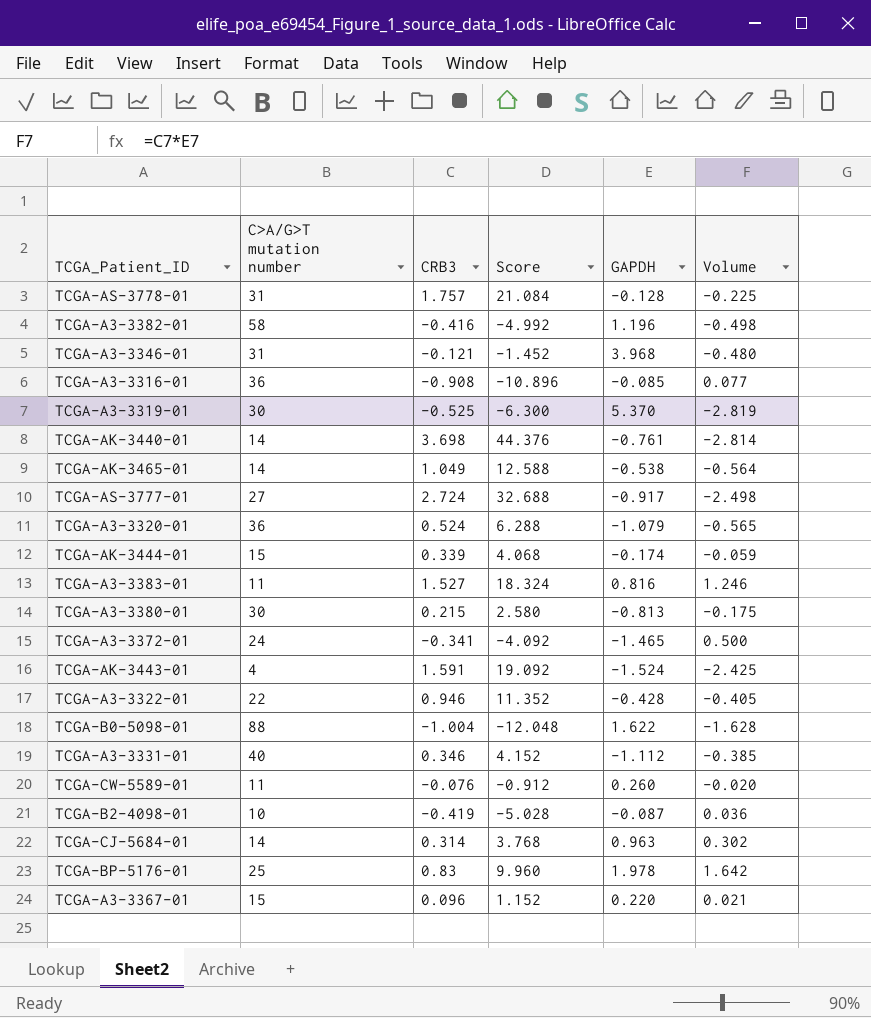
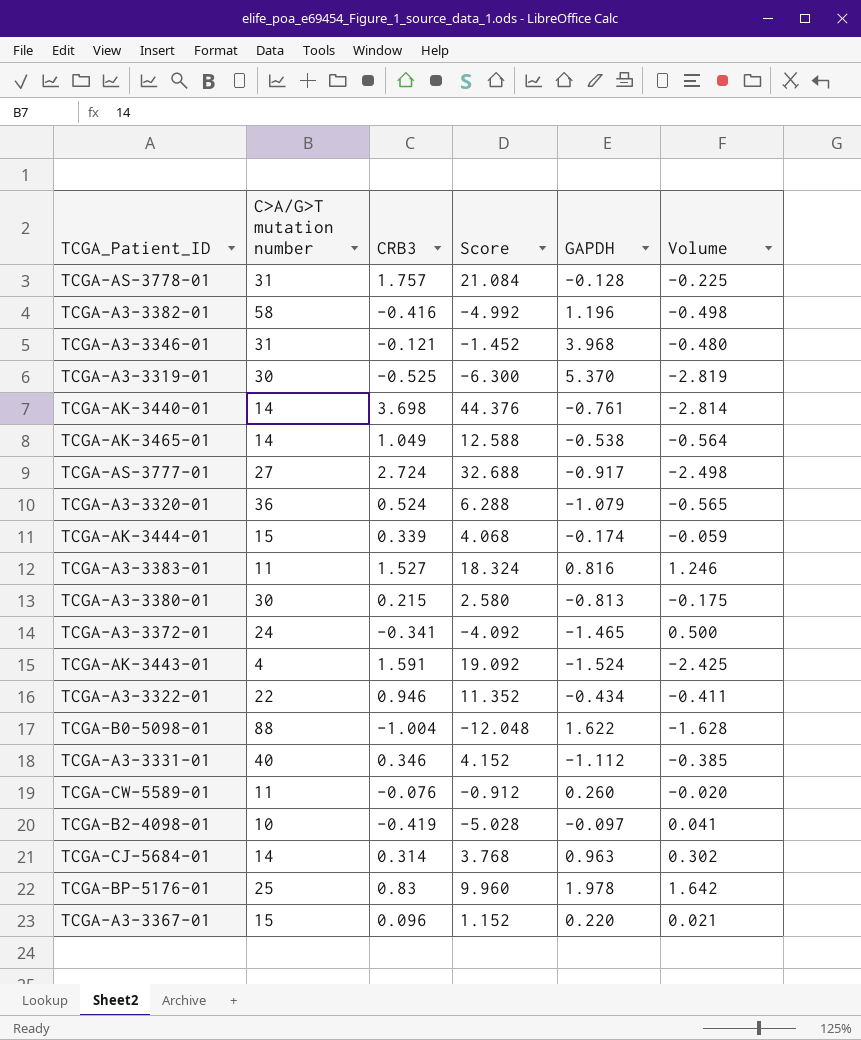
row TCGA-A3-3316-01: 36 | -0.908 | -10.896 | -0.085 | 0.077 -> none
TCGA-A3-3322-01 | GAPDH: -0.428 -> -0.434
TCGA-A3-3322-01 | Volume: -0.405 -> -0.411
TCGA-B2-4098-01 | GAPDH: -0.087 -> -0.097
TCGA-B2-4098-01 | Volume: 0.036 -> 0.041

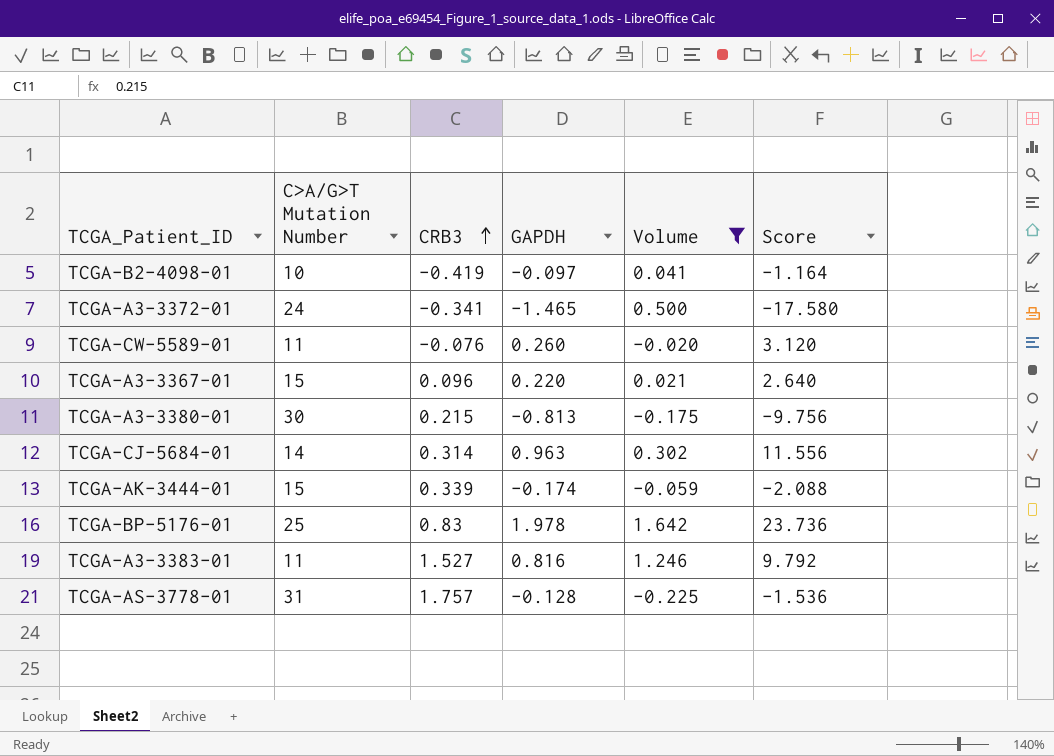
filter: none -> Volume >= -0.225
row order: none -> CRB3 ascending
column name: C>A/G>T mutation number -> C>A/G>T Mutation Number
column Score | formula: [CRB3] * 12 -> [GAPDH] * 12
column Score | position: 4 -> 6

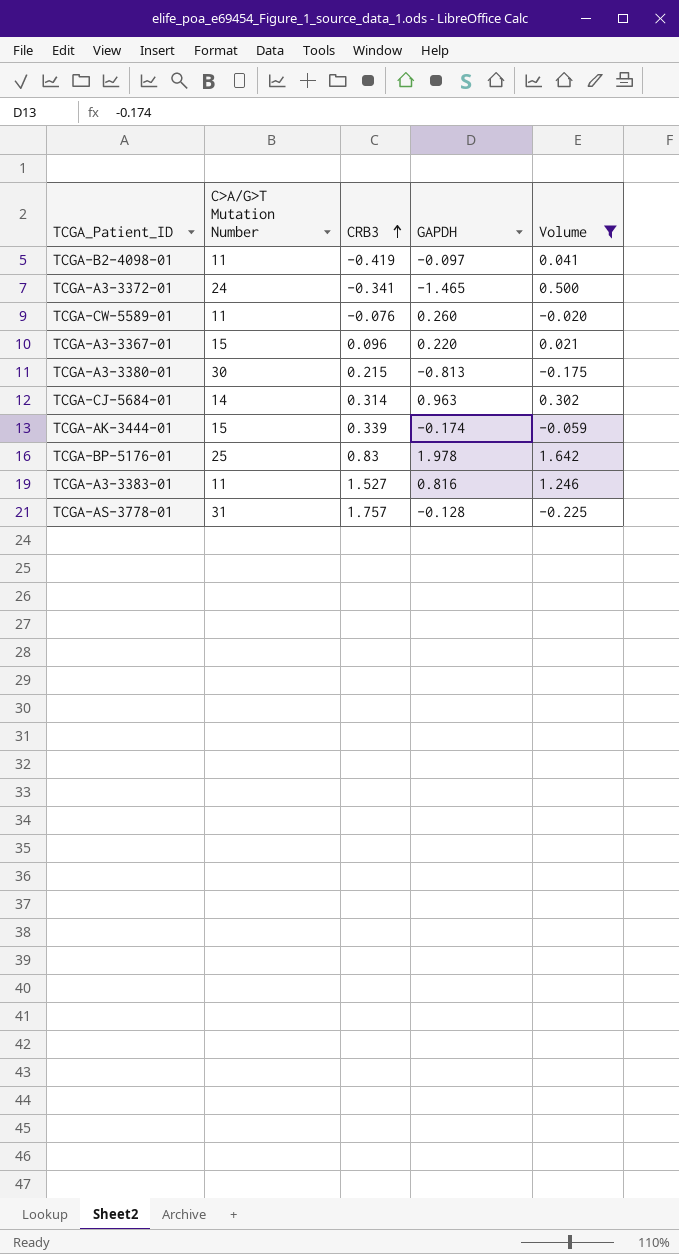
column Score | formula: [GAPDH] * 12 -> none
TCGA-B2-4098-01 | C>A/G>T Mutation Number: 10 -> 11

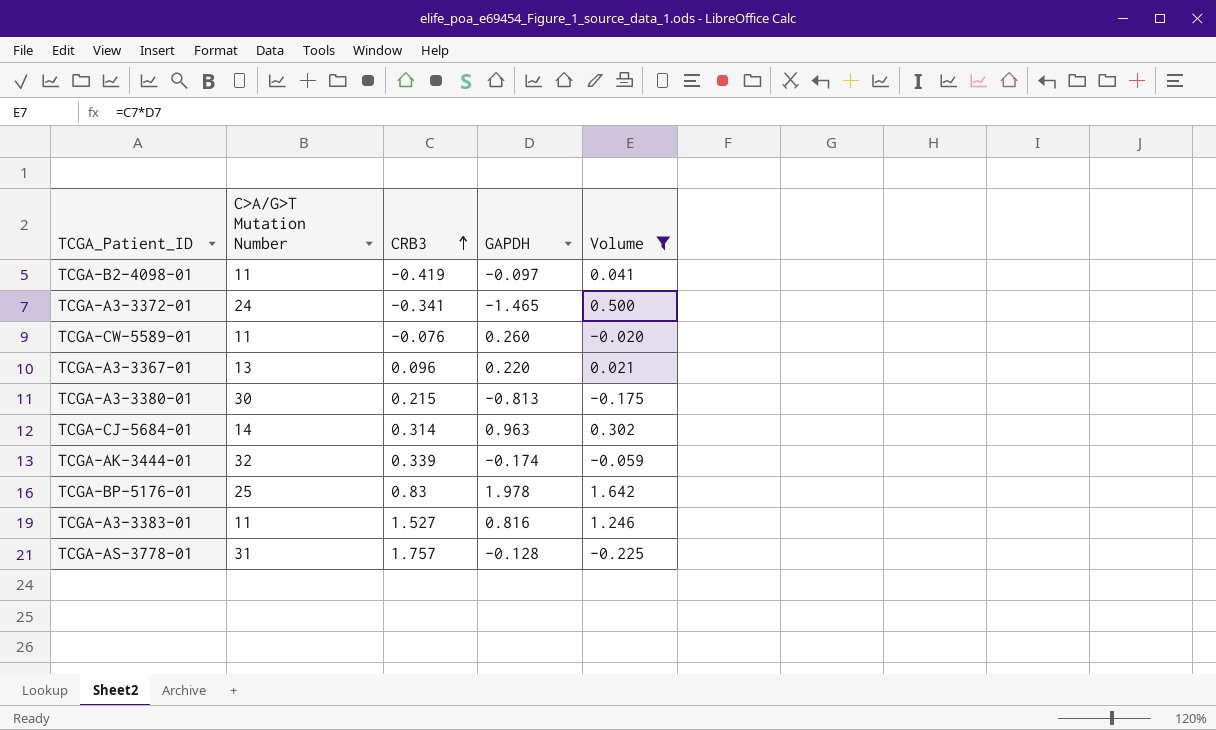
TCGA-A3-3367-01 | C>A/G>T Mutation Number: 15 -> 13
TCGA-AK-3444-01 | C>A/G>T Mutation Number: 15 -> 32

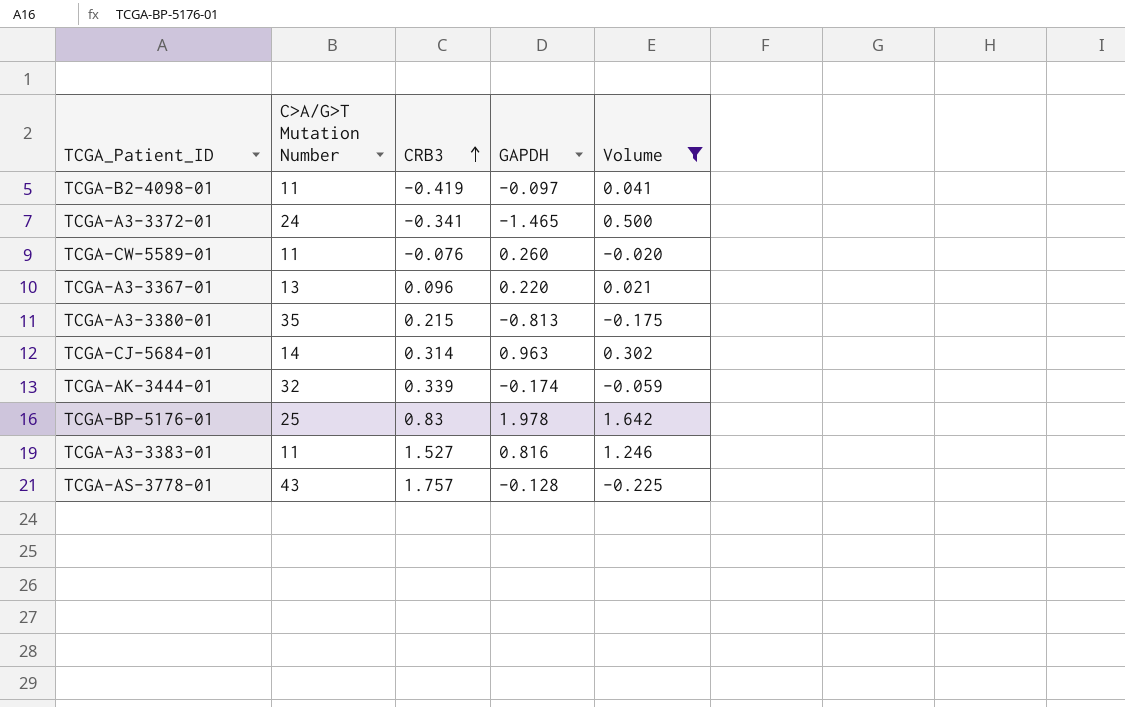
TCGA-A3-3380-01 | C>A/G>T Mutation Number: 30 -> 35
TCGA-AS-3778-01 | C>A/G>T Mutation Number: 31 -> 43

